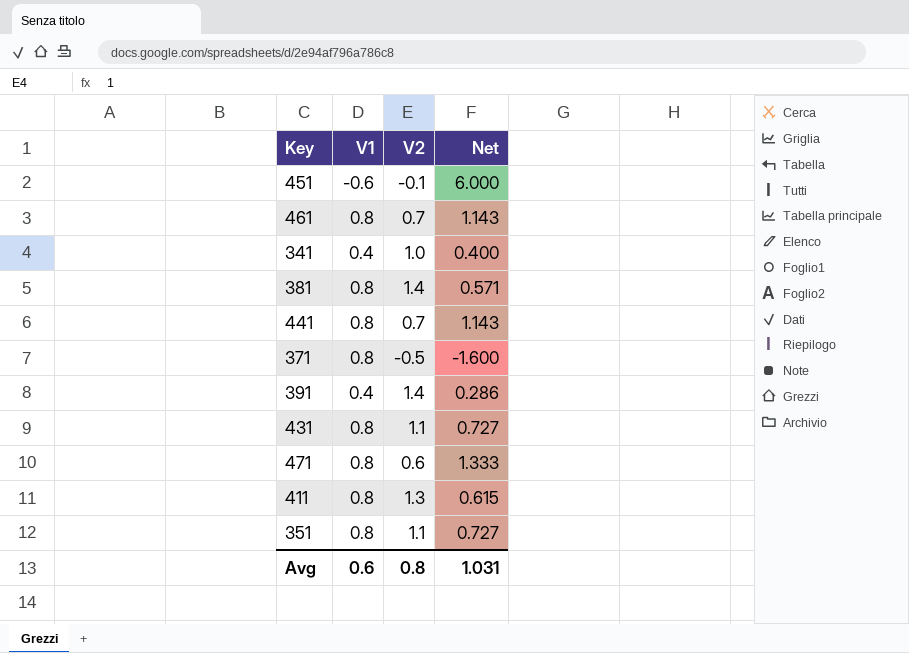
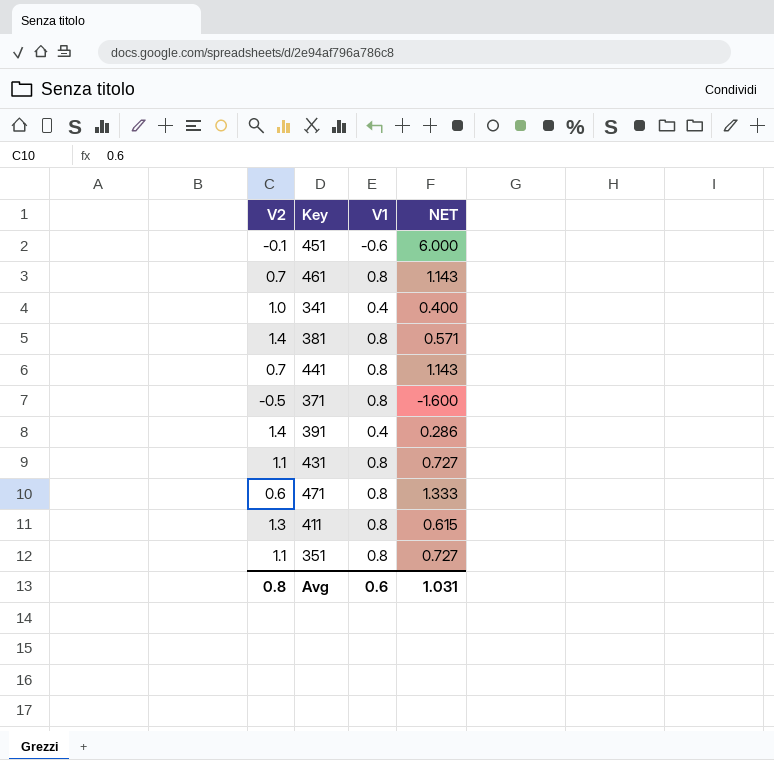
column V2 | position: 3 -> 1
column name: Net -> NET

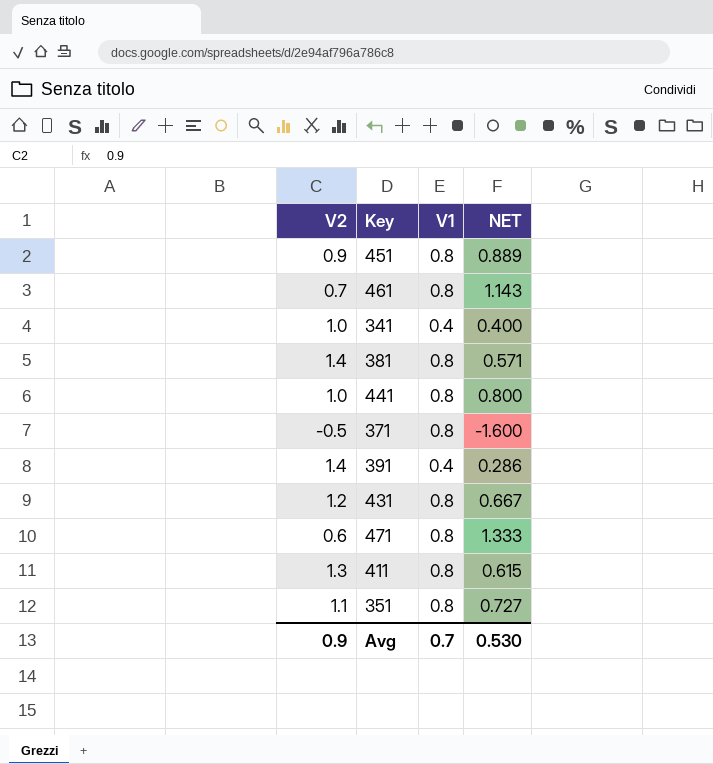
451 | V2: -0.1 -> 0.9
451 | V1: -0.6 -> 0.8
451 | NET: 6.000 -> 0.889
441 | V2: 0.7 -> 1.0
441 | NET: 1.143 -> 0.800
431 | V2: 1.1 -> 1.2
431 | NET: 0.727 -> 0.667
Avg | V2: 0.8 -> 0.9
Avg | V1: 0.6 -> 0.7
Avg | NET: 1.031 -> 0.530

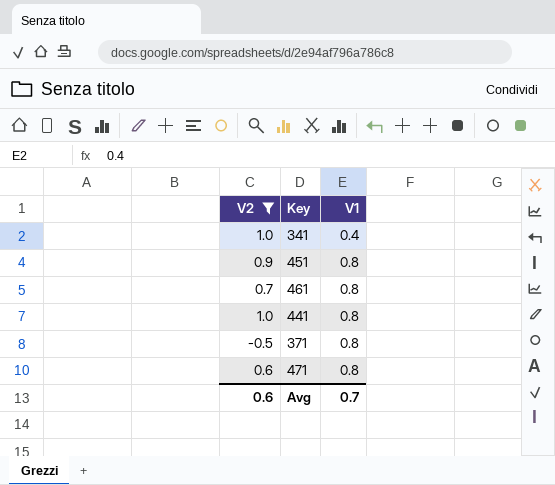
filter: none -> V2 <= 1.0
row order: none -> V1 ascending
column NET | formula: [V1] / [V2] -> none
Avg | V2: 0.9 -> 0.6

